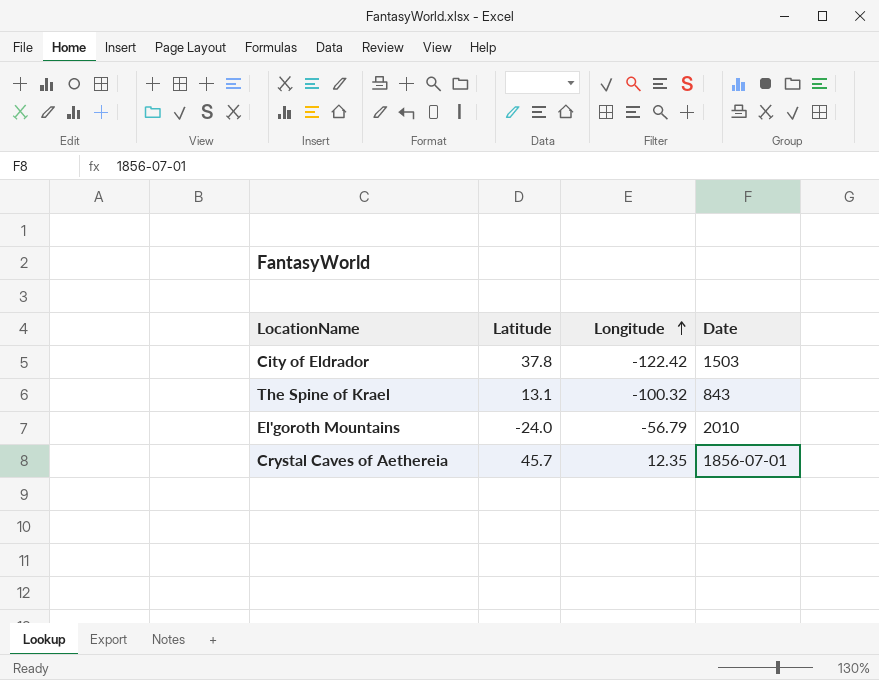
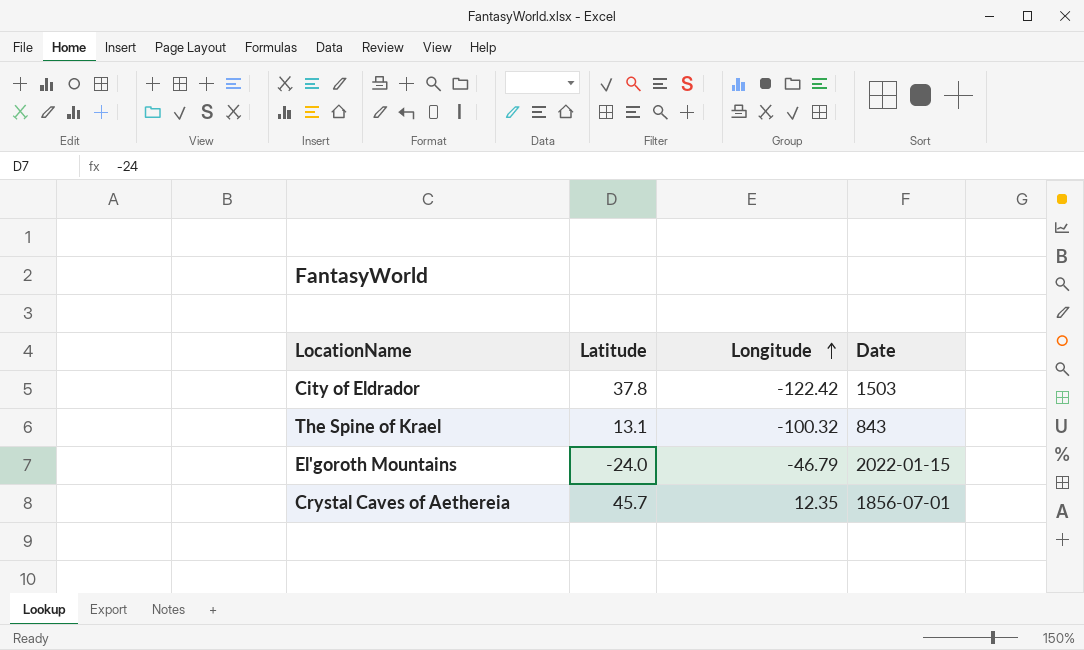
El'goroth Mountains | Longitude: -56.79 -> -46.79
El'goroth Mountains | Date: 2010 -> 2022-01-15

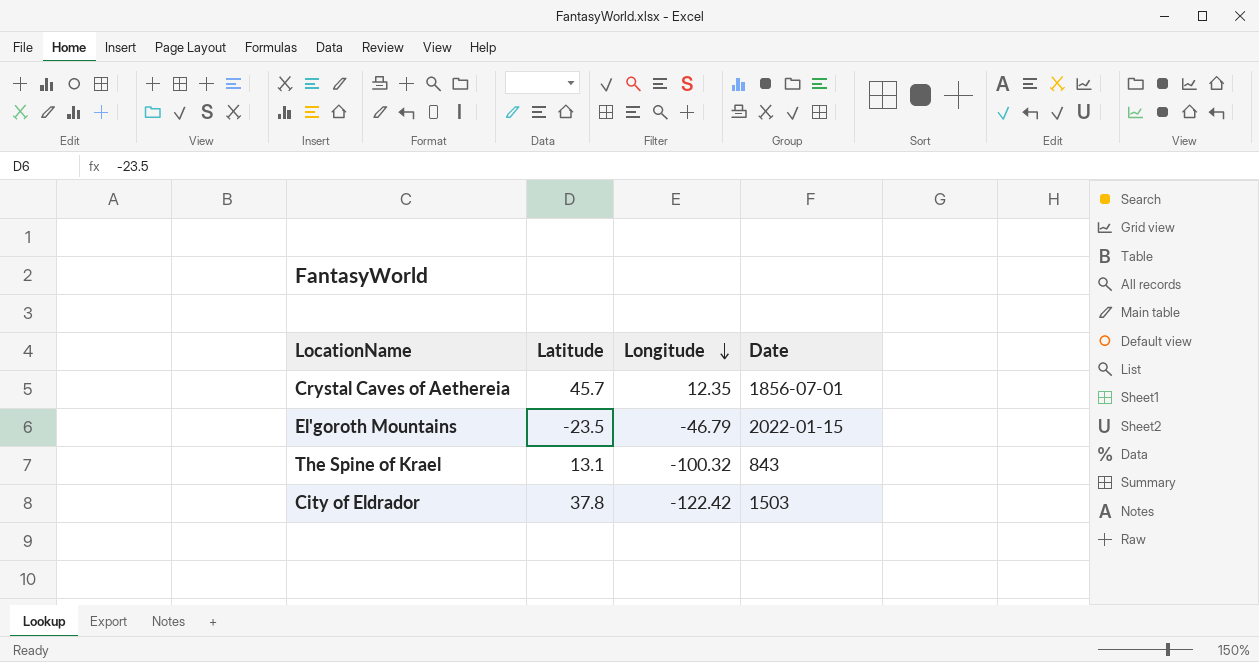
row order: Longitude ascending -> Longitude descending
El'goroth Mountains | Latitude: -24.0 -> -23.5

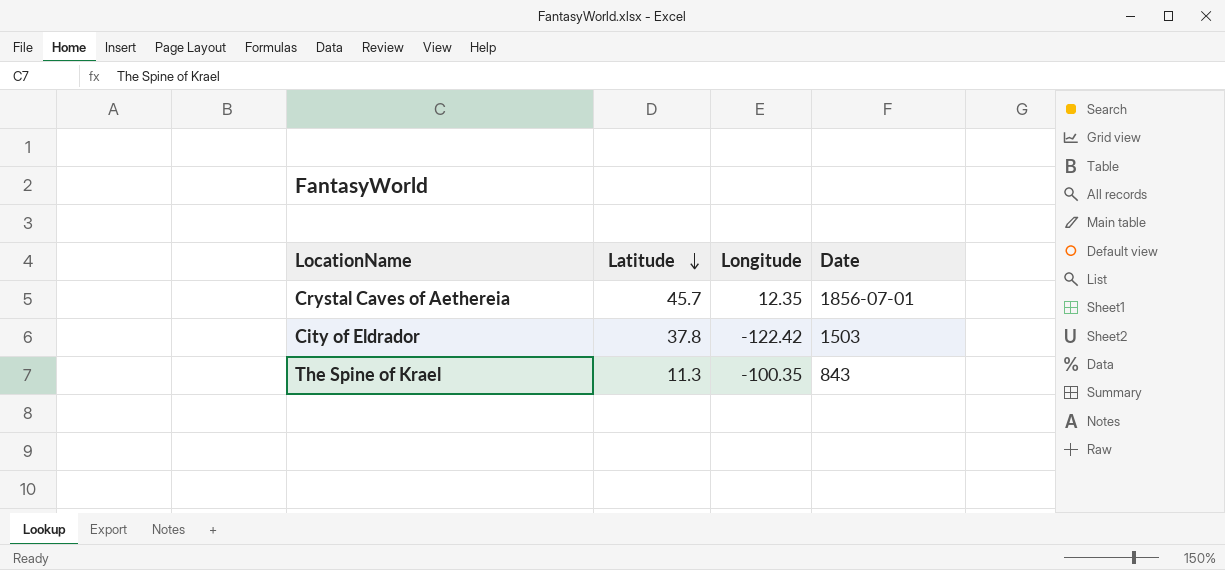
row order: Longitude descending -> Latitude descending
row El'goroth Mountains: -23.5 | -46.79 | 2022-01-15 -> none
The Spine of Krael | Latitude: 13.1 -> 11.3
The Spine of Krael | Longitude: -100.32 -> -100.35

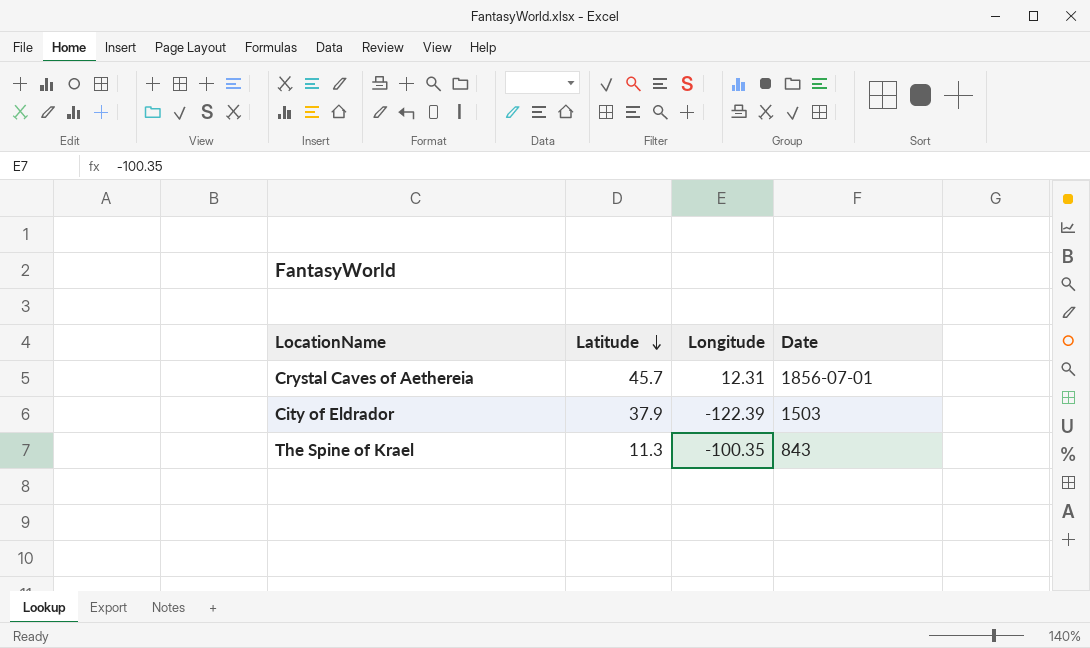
Crystal Caves of Aethereia | Longitude: 12.35 -> 12.31
City of Eldrador | Latitude: 37.8 -> 37.9
City of Eldrador | Longitude: -122.42 -> -122.39

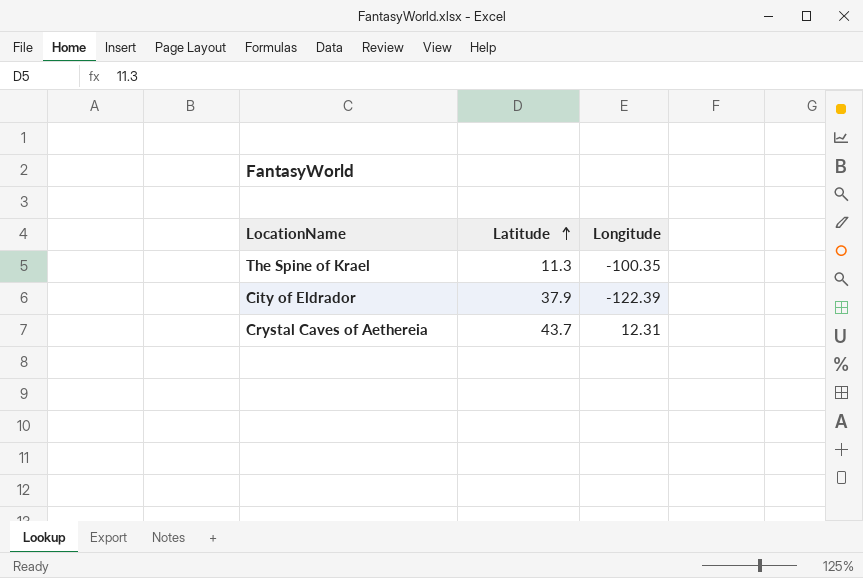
row order: Latitude descending -> Latitude ascending
column Date | position: 4 -> none
Crystal Caves of Aethereia | Latitude: 45.7 -> 43.7

